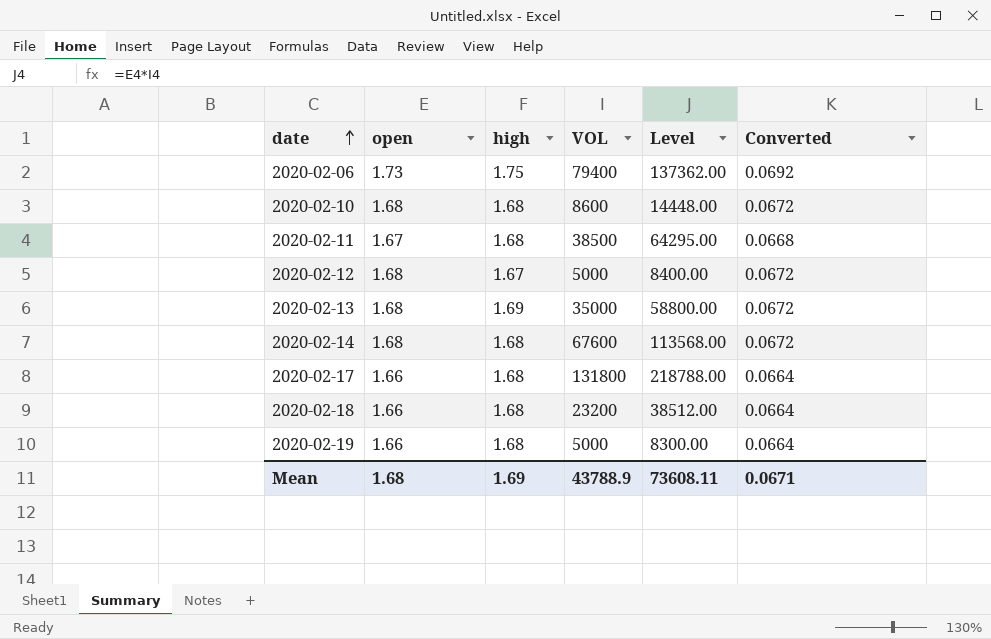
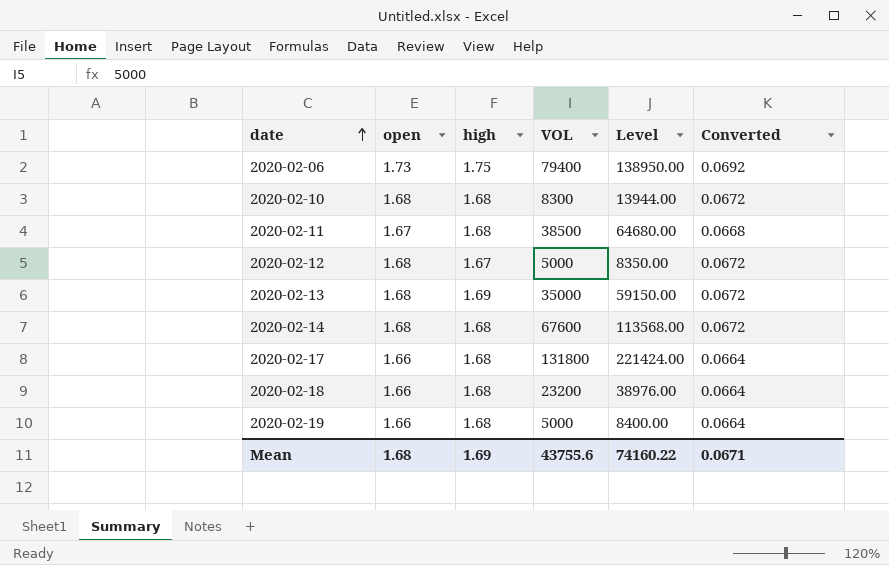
column Level | formula: [open] * [VOL] -> [high] * [VOL]
2020-02-10 | VOL: 8600 -> 8300
Mean | VOL: 43788.9 -> 43755.6
Mean | Level: 73608.11 -> 74160.22

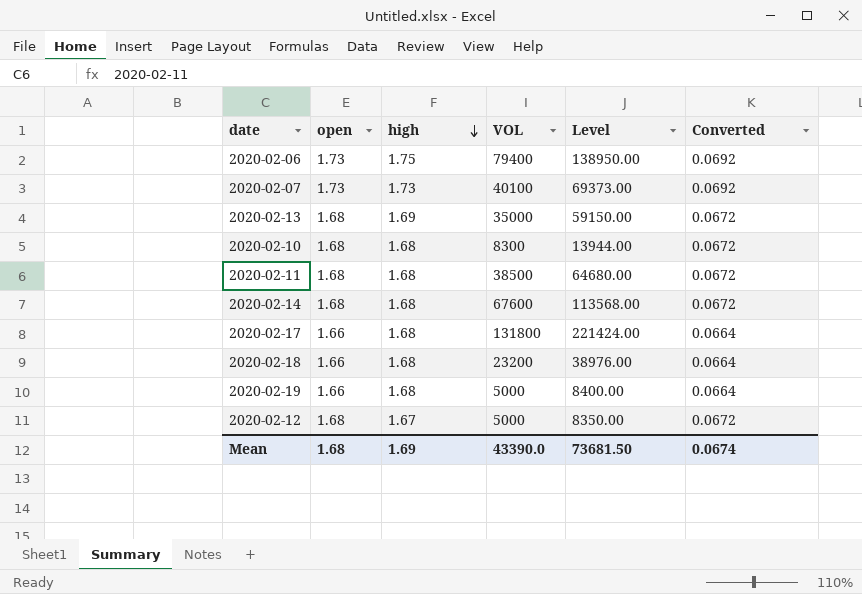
row order: date ascending -> high descending
row 2020-02-07: none -> 1.73 | 1.73 | 40100 | 69373.00 | 0.0692
2020-02-11 | open: 1.67 -> 1.68
2020-02-11 | Converted: 0.0668 -> 0.0672
Mean | VOL: 43755.6 -> 43390.0
Mean | Level: 74160.22 -> 73681.50
Mean | Converted: 0.0671 -> 0.0674

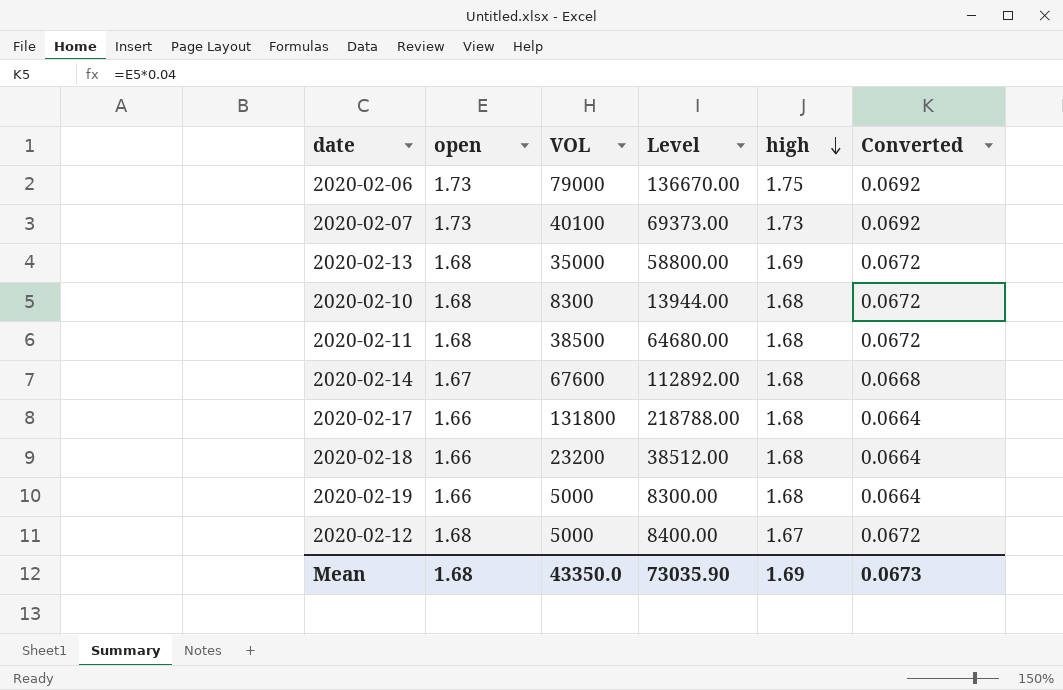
column Level | formula: [high] * [VOL] -> [open] * [VOL]
column high | position: 3 -> 5
2020-02-06 | VOL: 79400 -> 79000
2020-02-14 | open: 1.68 -> 1.67
2020-02-14 | Converted: 0.0672 -> 0.0668
Mean | VOL: 43390.0 -> 43350.0
Mean | Level: 73681.50 -> 73035.90
Mean | Converted: 0.0674 -> 0.0673

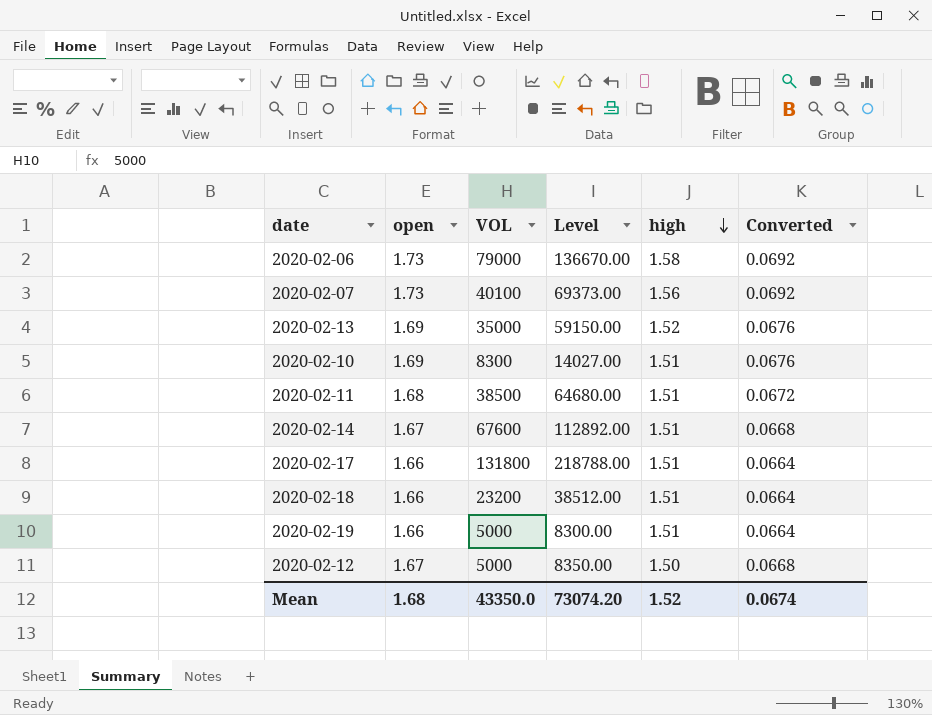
2020-02-06 | high: 1.75 -> 1.58
2020-02-07 | high: 1.73 -> 1.56
2020-02-13 | open: 1.68 -> 1.69
2020-02-13 | Level: 58800.00 -> 59150.00
2020-02-13 | high: 1.69 -> 1.52
2020-02-13 | Converted: 0.0672 -> 0.0676
2020-02-10 | open: 1.68 -> 1.69
2020-02-10 | Level: 13944.00 -> 14027.00
2020-02-10 | high: 1.68 -> 1.51
2020-02-10 | Converted: 0.0672 -> 0.0676
2020-02-11 | high: 1.68 -> 1.51
2020-02-14 | high: 1.68 -> 1.51
2020-02-17 | high: 1.68 -> 1.51
2020-02-18 | high: 1.68 -> 1.51
2020-02-19 | high: 1.68 -> 1.51
2020-02-12 | open: 1.68 -> 1.67
2020-02-12 | Level: 8400.00 -> 8350.00
2020-02-12 | high: 1.67 -> 1.50
2020-02-12 | Converted: 0.0672 -> 0.0668
Mean | Level: 73035.90 -> 73074.20
Mean | high: 1.69 -> 1.52
Mean | Converted: 0.0673 -> 0.0674

